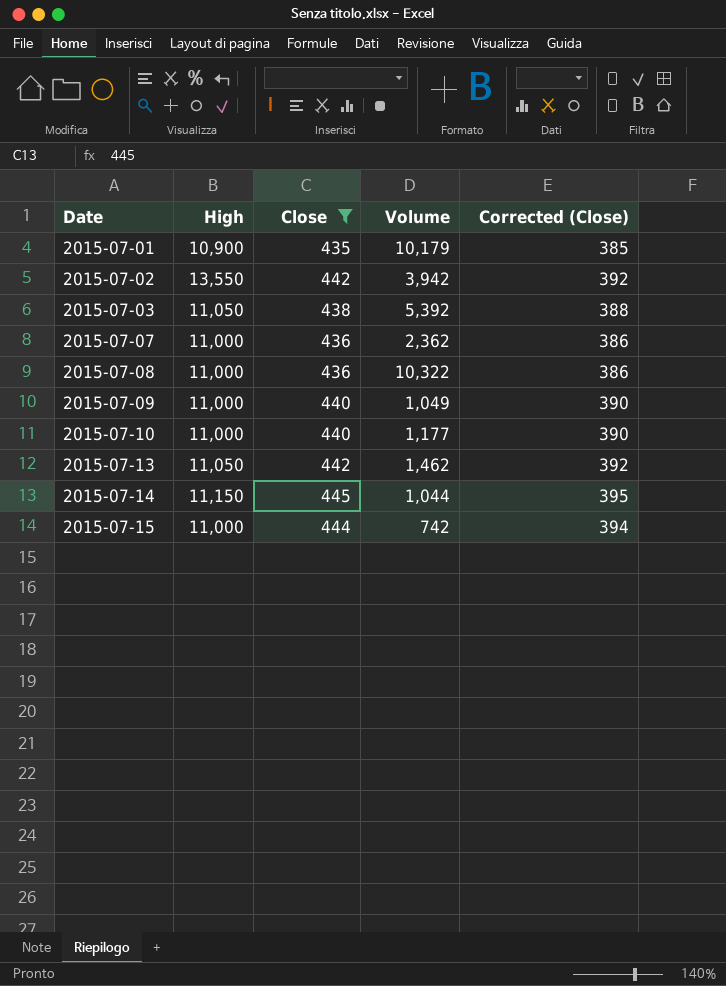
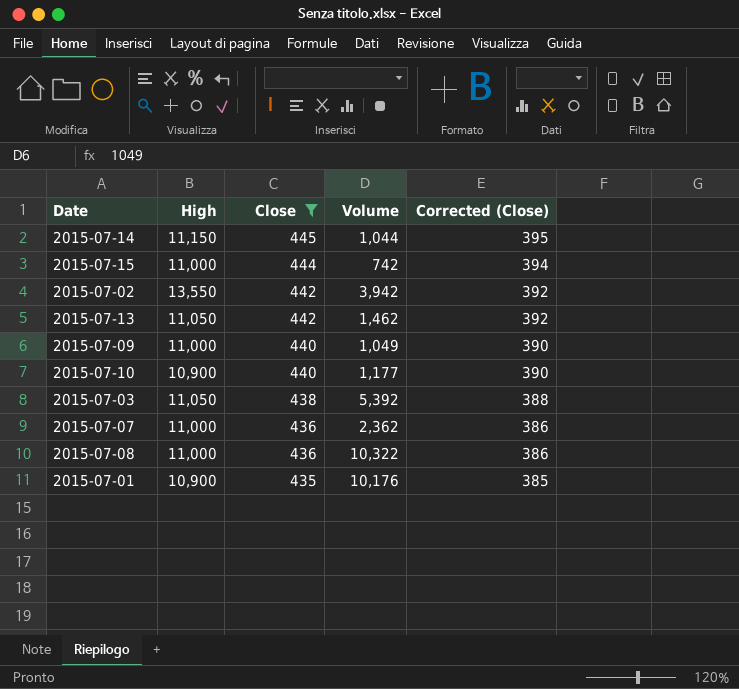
row order: Date ascending -> Close descending
2015-07-10 | High: 11,000 -> 10,900
2015-07-01 | Volume: 10,179 -> 10,176

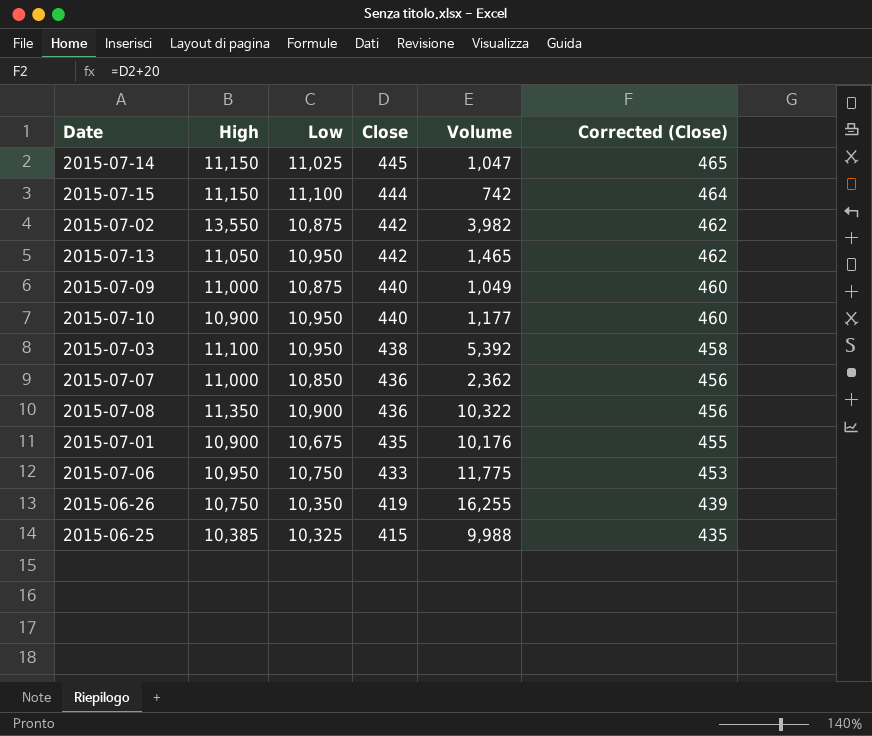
filter: Close >= 435 -> none
column Low | position: none -> 3
column Corrected (Close) | formula: [Close] - 50 -> [Close] + 20
2015-07-14 | Volume: 1,044 -> 1,047
2015-07-15 | High: 11,000 -> 11,150
2015-07-02 | Volume: 3,942 -> 3,982
2015-07-13 | Volume: 1,462 -> 1,465
2015-07-03 | High: 11,050 -> 11,100
2015-07-08 | High: 11,000 -> 11,350

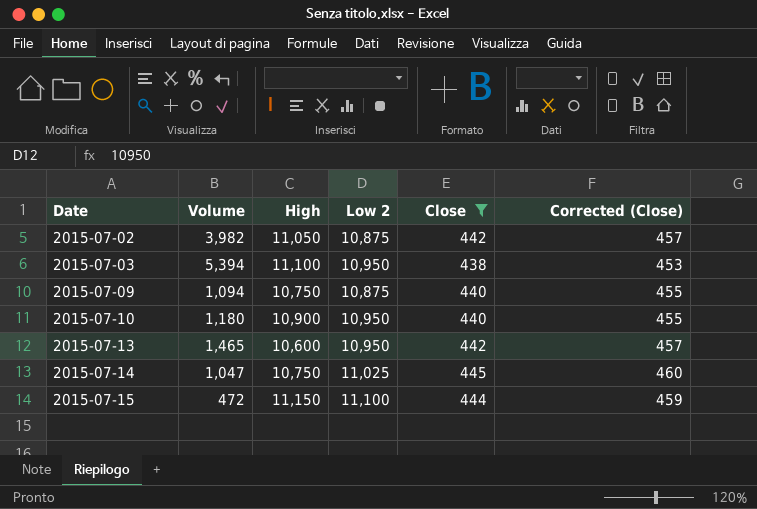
filter: none -> Close >= 438
row order: Close descending -> Date ascending
column Volume | position: 5 -> 2
column name: Low -> Low 2
column Corrected (Close) | formula: [Close] + 20 -> [Close] + 15
2015-07-02 | High: 13,550 -> 11,050
2015-07-03 | Volume: 5,392 -> 5,394
2015-07-09 | Volume: 1,049 -> 1,094
2015-07-09 | High: 11,000 -> 10,750
2015-07-10 | Volume: 1,177 -> 1,180
2015-07-13 | High: 11,050 -> 10,600
2015-07-14 | High: 11,150 -> 10,750
2015-07-15 | Volume: 742 -> 472

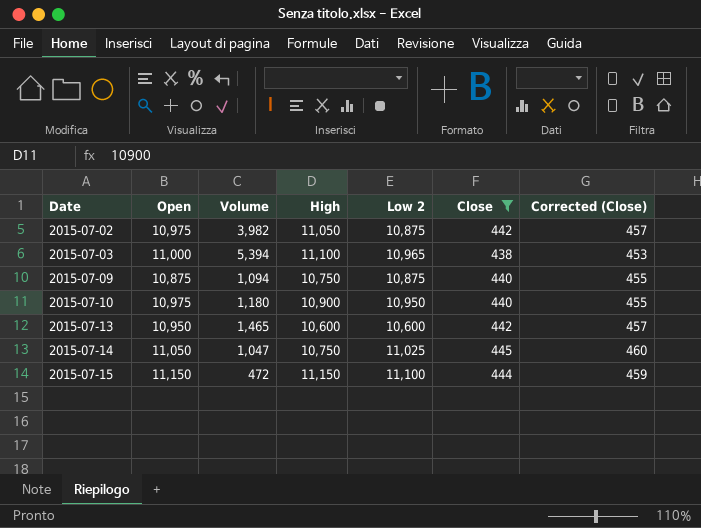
column Open | position: none -> 2
2015-07-03 | Low 2: 10,950 -> 10,965
2015-07-13 | Low 2: 10,950 -> 10,600

